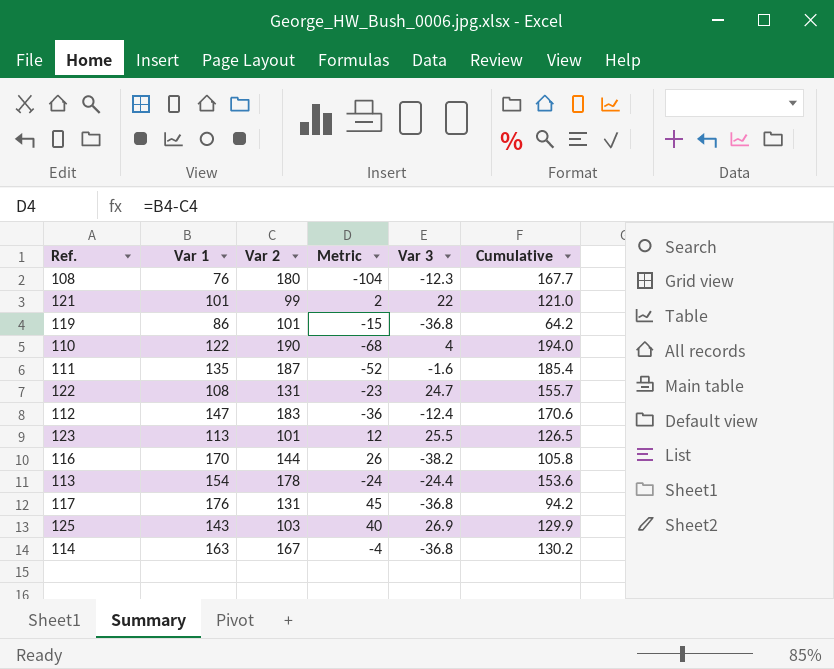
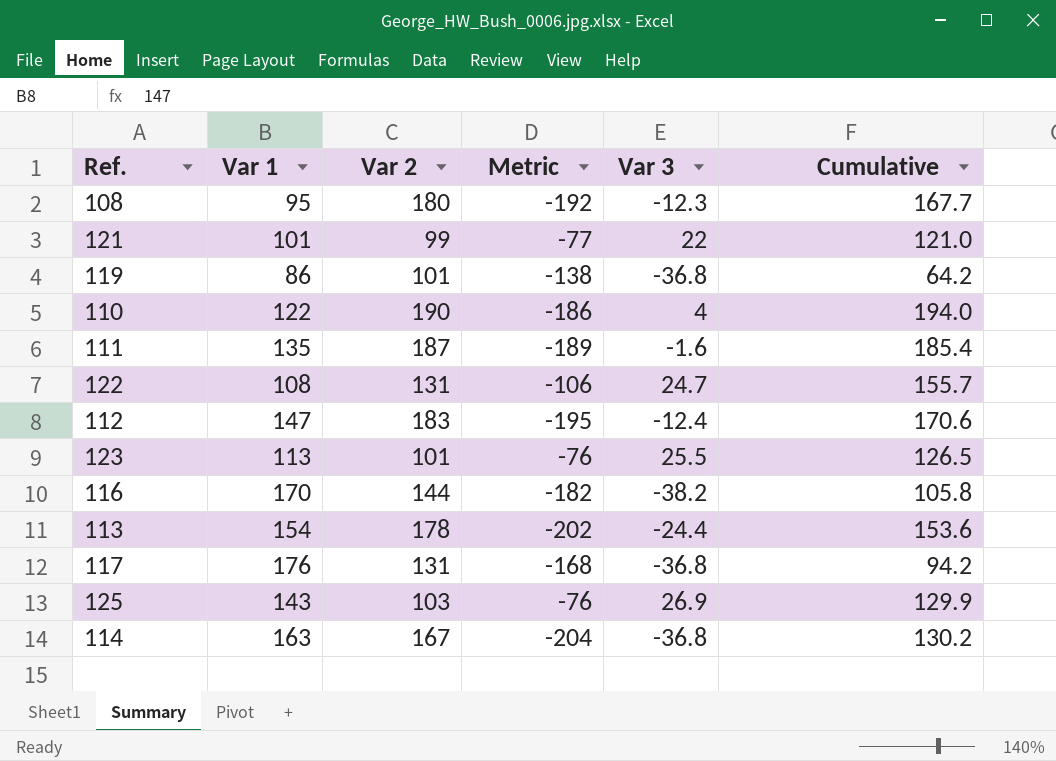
column Metric | formula: [Var 1] - [Var 2] -> [Var 3] - [Var 2]
108 | Var 1: 76 -> 95

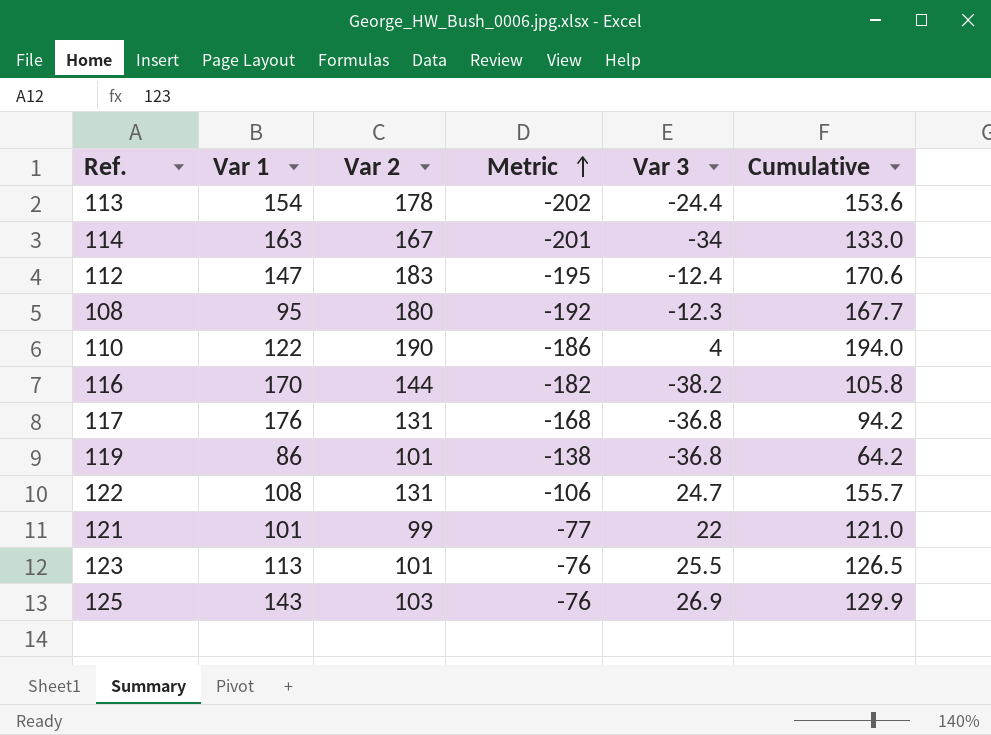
row order: none -> Metric ascending
row 111: 135 | 187 | -189 | -1.6 | 185.4 -> none
114 | Metric: -204 -> -201
114 | Var 3: -36.8 -> -34
114 | Cumulative: 130.2 -> 133.0

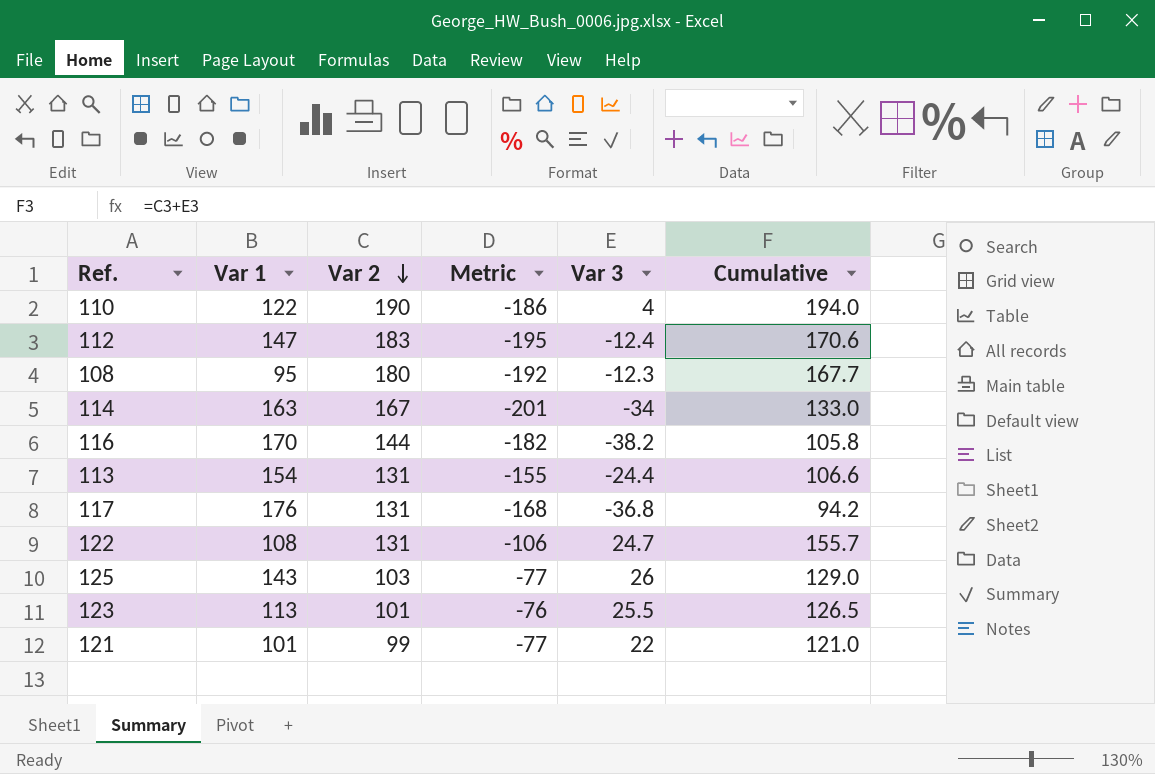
row order: Metric ascending -> Var 2 descending
row 119: 86 | 101 | -138 | -36.8 | 64.2 -> none
113 | Var 2: 178 -> 131
113 | Metric: -202 -> -155
113 | Cumulative: 153.6 -> 106.6
125 | Metric: -76 -> -77
125 | Var 3: 26.9 -> 26
125 | Cumulative: 129.9 -> 129.0

